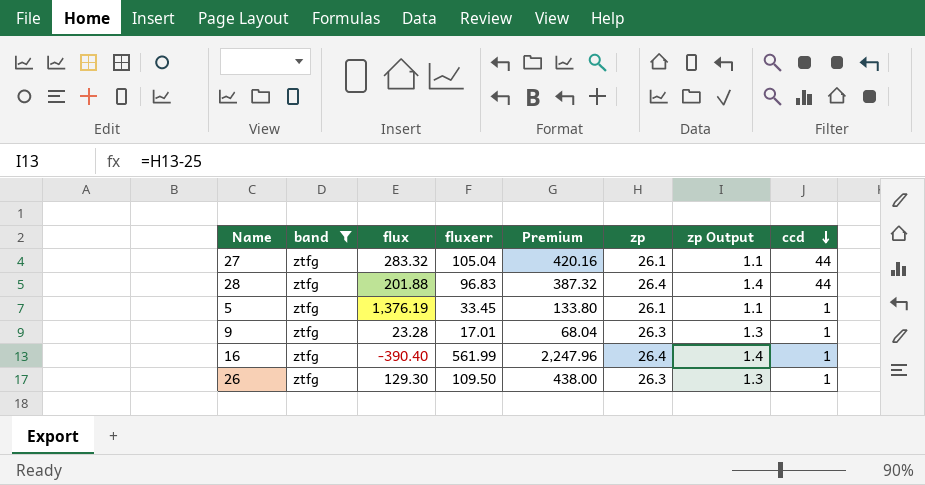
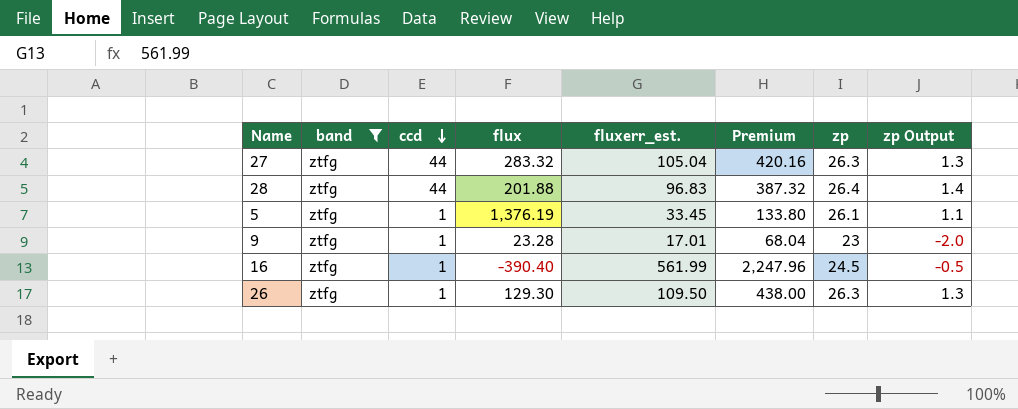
column ccd | position: 8 -> 3
column name: fluxerr -> fluxerr_est.
27 | zp: 26.1 -> 26.3
27 | zp Output: 1.1 -> 1.3
9 | zp: 26.3 -> 23
9 | zp Output: 1.3 -> -2.0
16 | zp: 26.4 -> 24.5
16 | zp Output: 1.4 -> -0.5

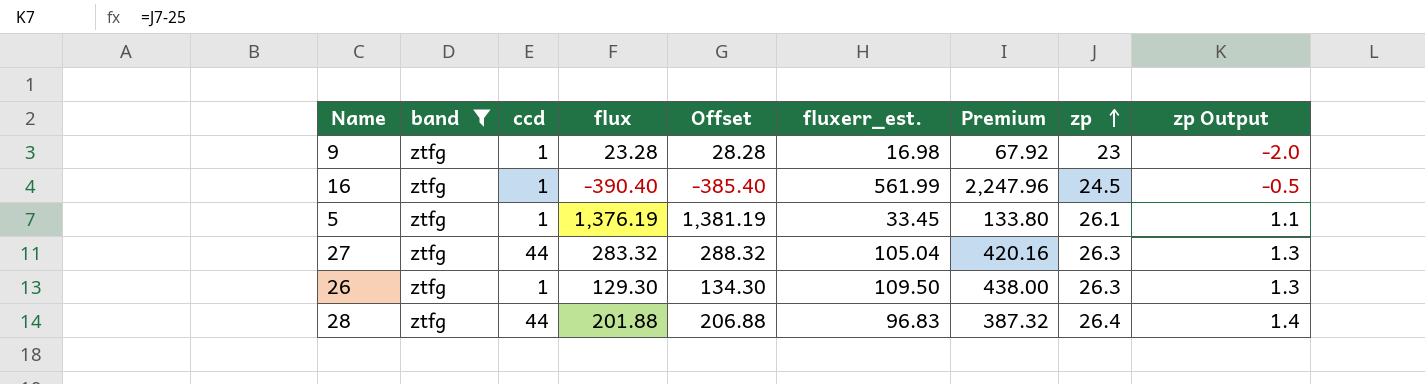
row order: ccd descending -> zp ascending
column Offset | formula: none -> [flux] + 5
9 | fluxerr_est.: 17.01 -> 16.98
9 | Premium: 68.04 -> 67.92

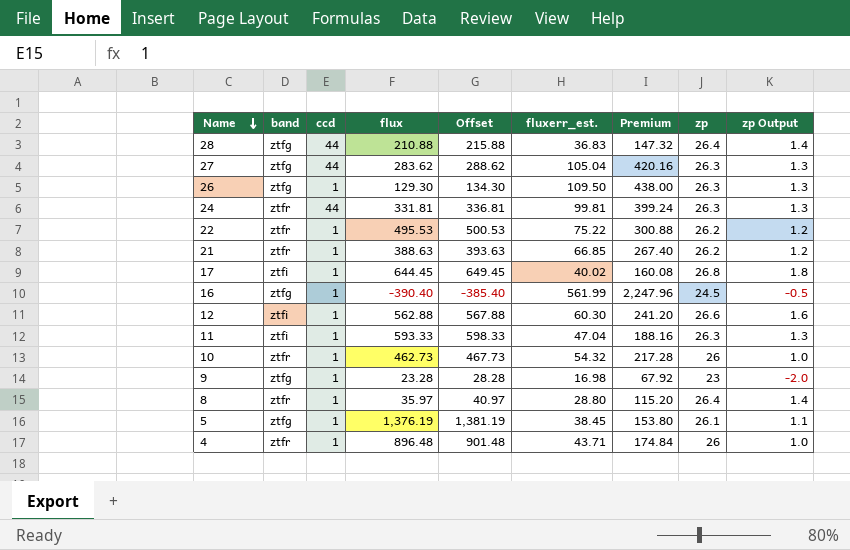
filter: band = ztfg -> none
row order: zp ascending -> Name descending
28 | flux: 201.88 -> 210.88
28 | Offset: 206.88 -> 215.88
28 | fluxerr_est.: 96.83 -> 36.83
28 | Premium: 387.32 -> 147.32
27 | flux: 283.32 -> 283.62
27 | Offset: 288.32 -> 288.62
5 | fluxerr_est.: 33.45 -> 38.45
5 | Premium: 133.80 -> 153.80

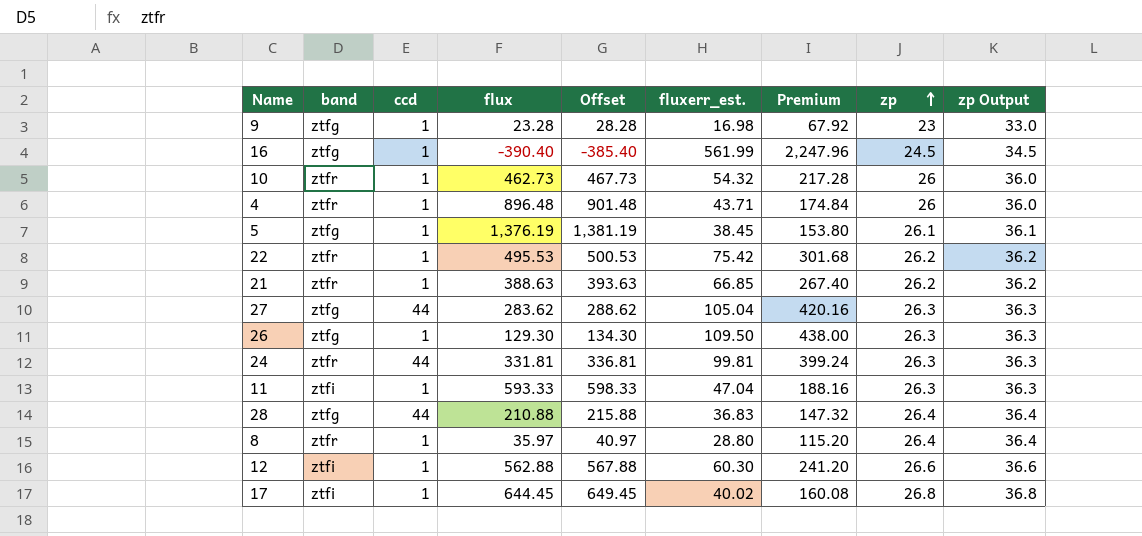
row order: Name descending -> zp ascending
column zp Output | formula: [zp] - 25 -> [zp] + 10
22 | fluxerr_est.: 75.22 -> 75.42
22 | Premium: 300.88 -> 301.68

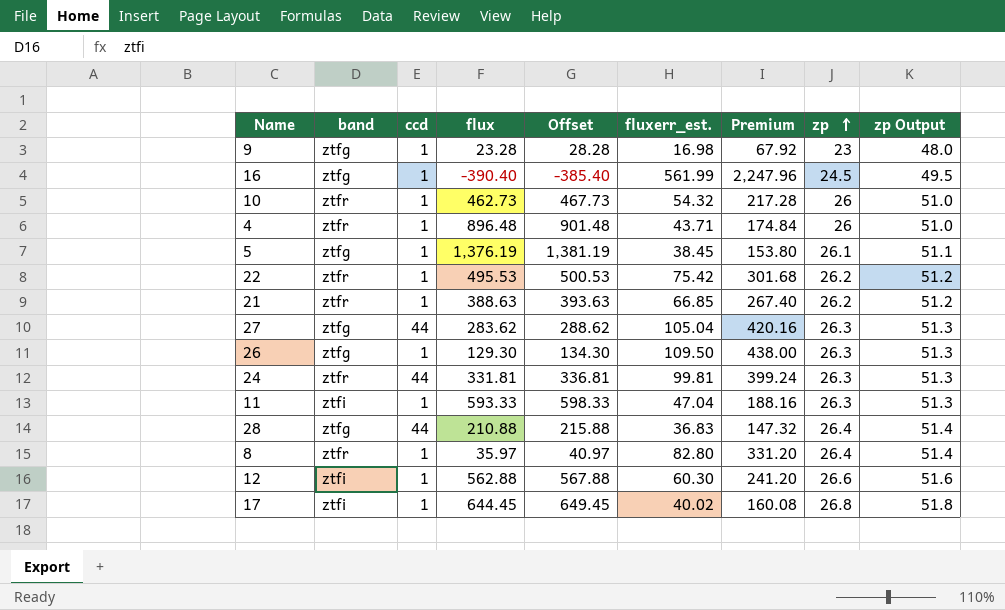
column zp Output | formula: [zp] + 10 -> [zp] + 25
8 | fluxerr_est.: 28.80 -> 82.80
8 | Premium: 115.20 -> 331.20

